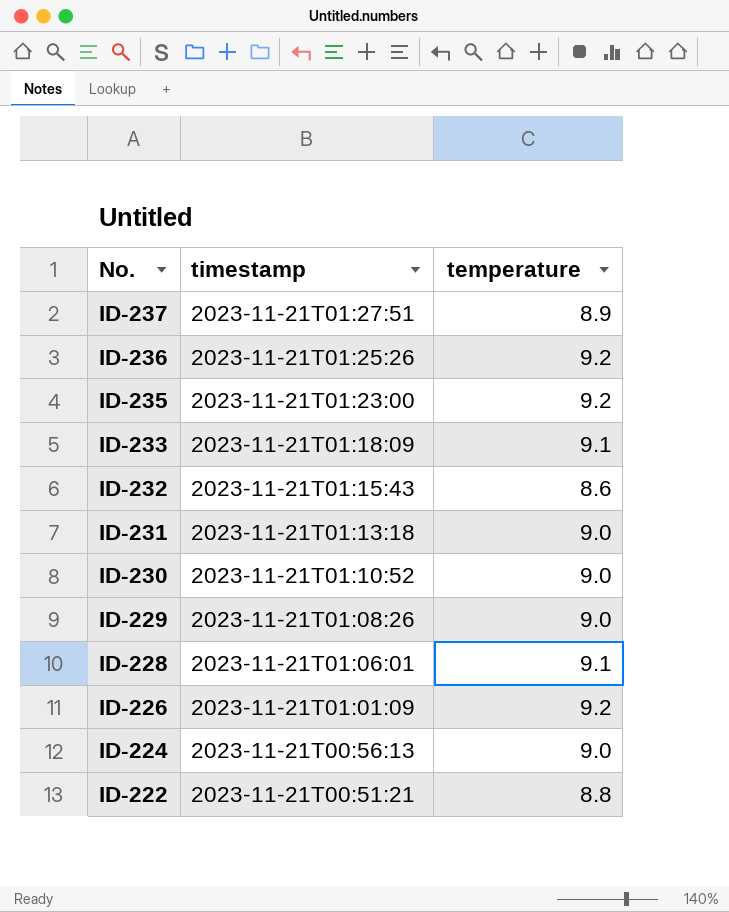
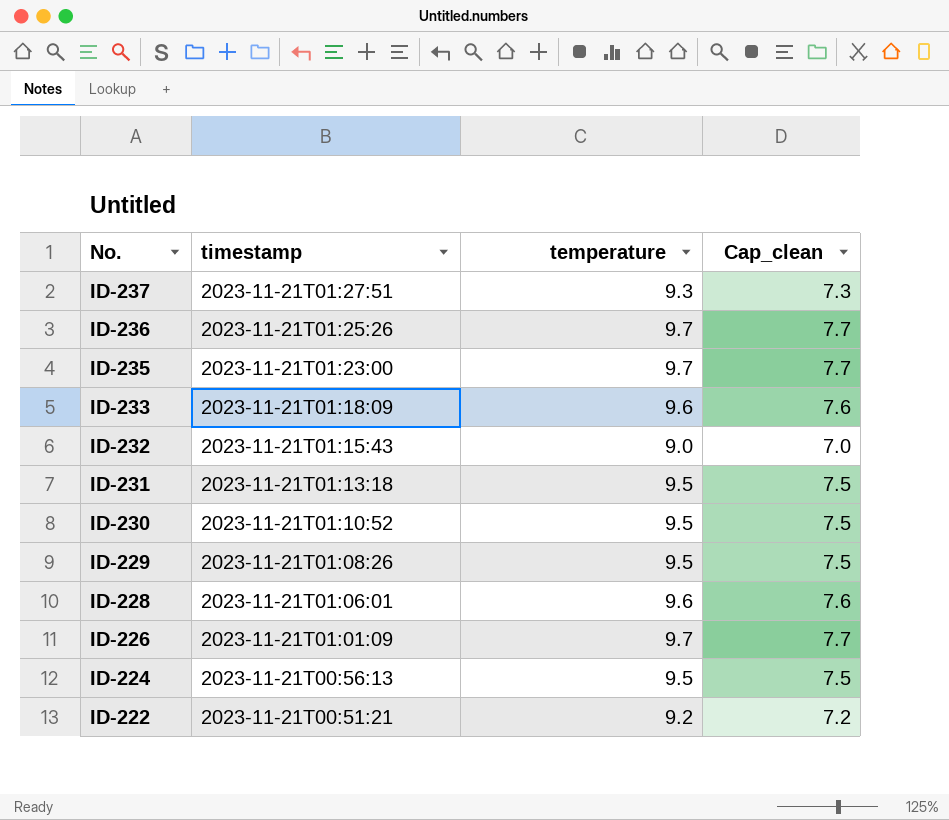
column Cap_clean | formula: none -> [temperature] - 2
ID-237 | temperature: 8.9 -> 9.3
ID-236 | temperature: 9.2 -> 9.7
ID-235 | temperature: 9.2 -> 9.7
ID-233 | temperature: 9.1 -> 9.6
ID-232 | temperature: 8.6 -> 9.0
ID-231 | temperature: 9.0 -> 9.5
ID-230 | temperature: 9.0 -> 9.5
ID-229 | temperature: 9.0 -> 9.5
ID-228 | temperature: 9.1 -> 9.6
ID-226 | temperature: 9.2 -> 9.7
ID-224 | temperature: 9.0 -> 9.5
ID-222 | temperature: 8.8 -> 9.2

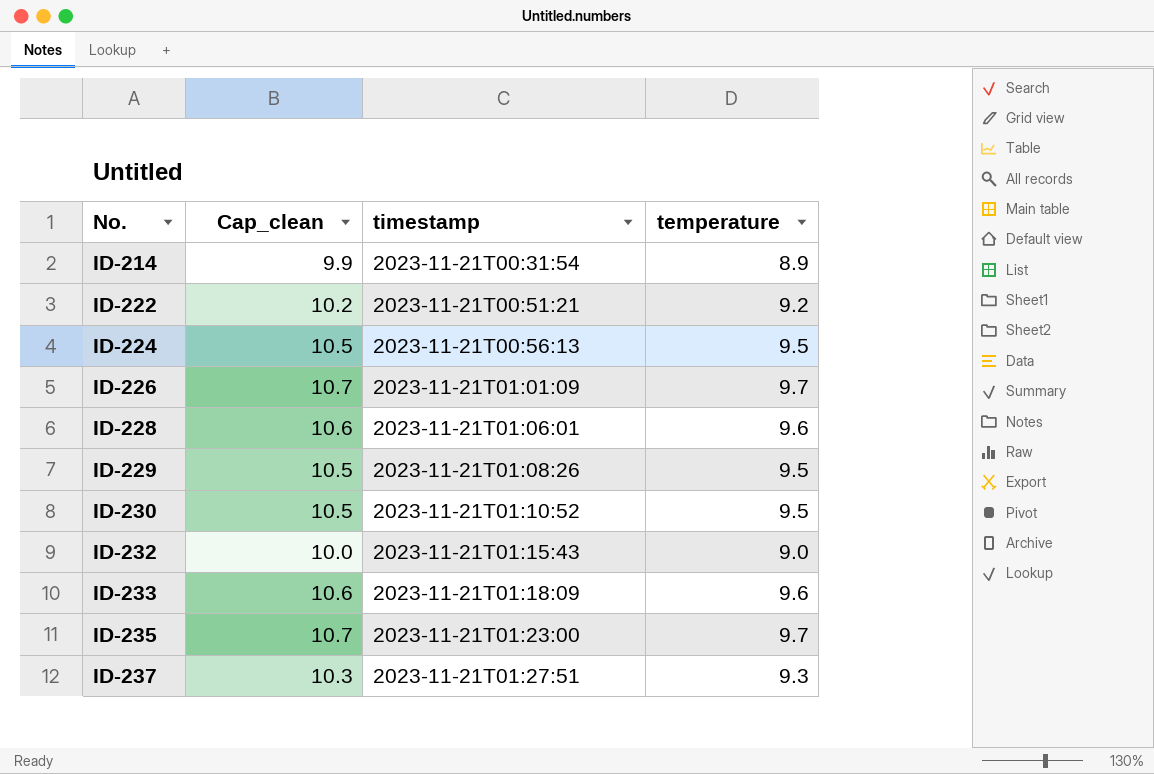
row order: No. descending -> No. ascending
column Cap_clean | formula: [temperature] - 2 -> [temperature] + 1
column Cap_clean | position: 4 -> 2
row ID-236: 2023-11-21T01:25:26 | 9.7 | 7.7 -> none
row ID-231: 2023-11-21T01:13:18 | 9.5 | 7.5 -> none
row ID-214: none -> 9.9 | 2023-11-21T00:31:54 | 8.9

